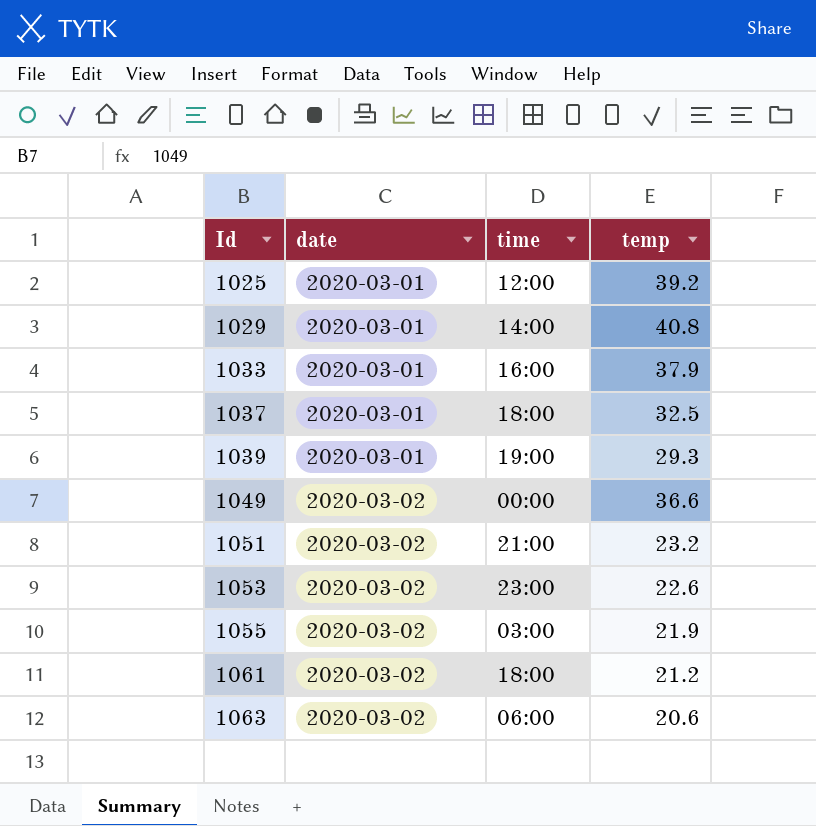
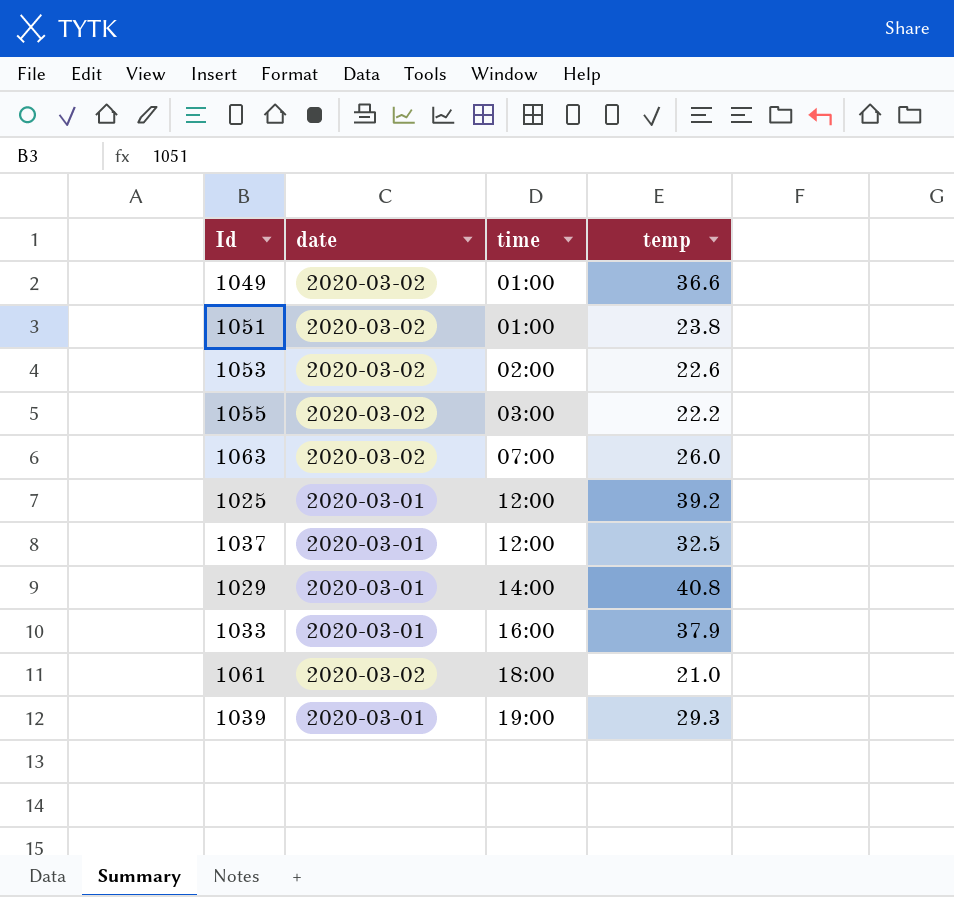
row order: Id ascending -> time ascending
1049 | time: 00:00 -> 01:00
1051 | time: 21:00 -> 01:00
1051 | temp: 23.2 -> 23.8
1053 | time: 23:00 -> 02:00
1055 | temp: 21.9 -> 22.2
1063 | time: 06:00 -> 07:00
1063 | temp: 20.6 -> 26.0
1037 | time: 18:00 -> 12:00
1061 | temp: 21.2 -> 21.0

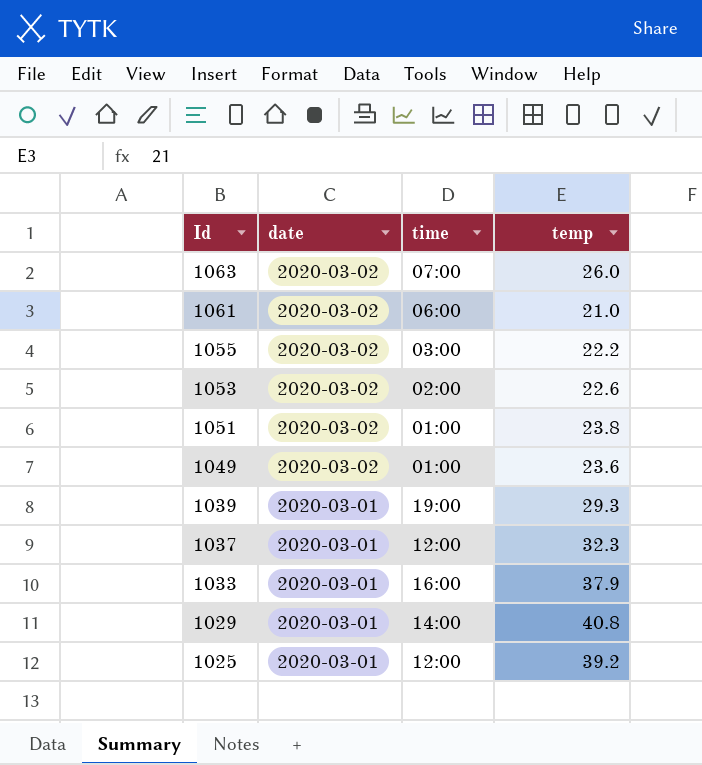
row order: time ascending -> Id descending
1061 | time: 18:00 -> 06:00
1049 | temp: 36.6 -> 23.6
1037 | temp: 32.5 -> 32.3

